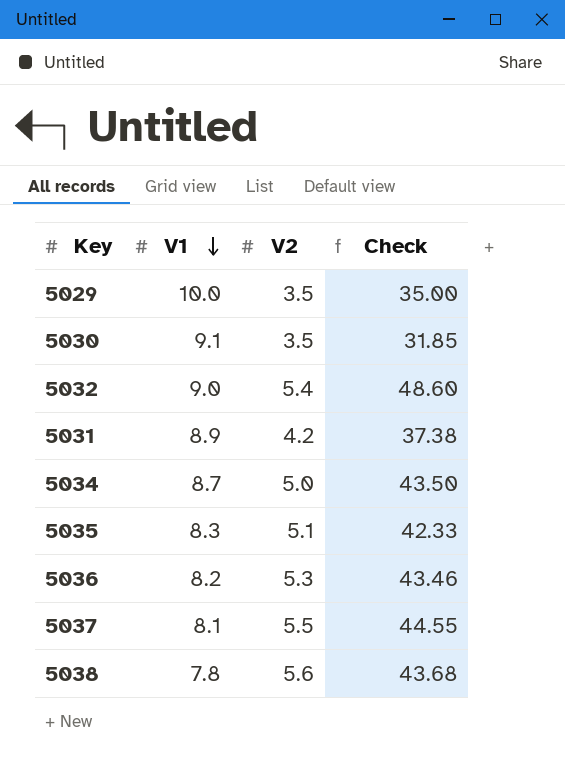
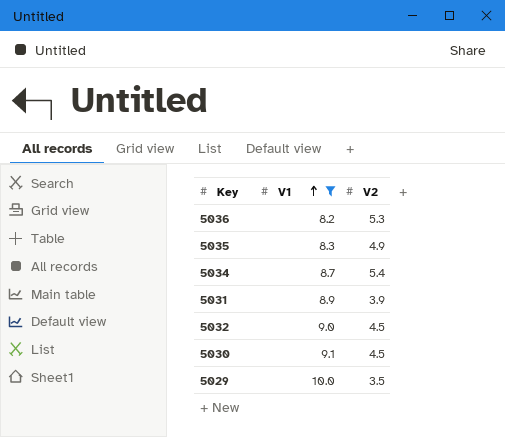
filter: none -> V1 >= 8.2
row order: V1 descending -> V1 ascending
column Check | formula: [V1] * [V2] -> none
5035 | V2: 5.1 -> 4.9
5034 | V2: 5.0 -> 5.4
5031 | V2: 4.2 -> 3.9
5032 | V2: 5.4 -> 4.5
5030 | V2: 3.5 -> 4.5

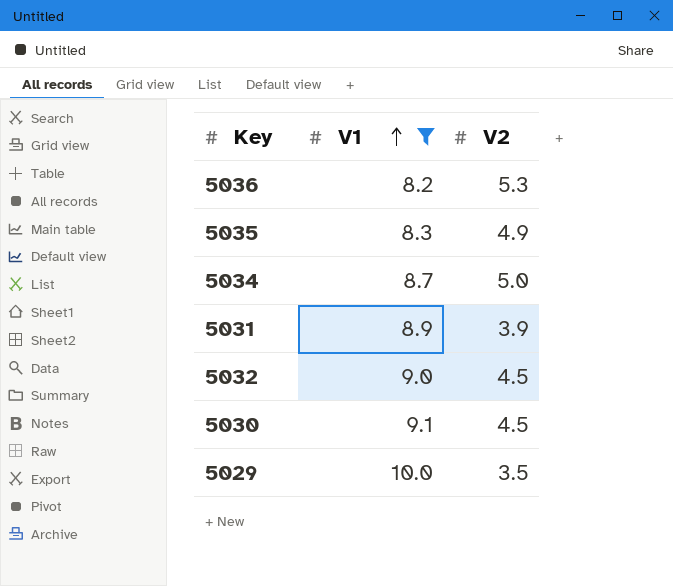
5034 | V2: 5.4 -> 5.0

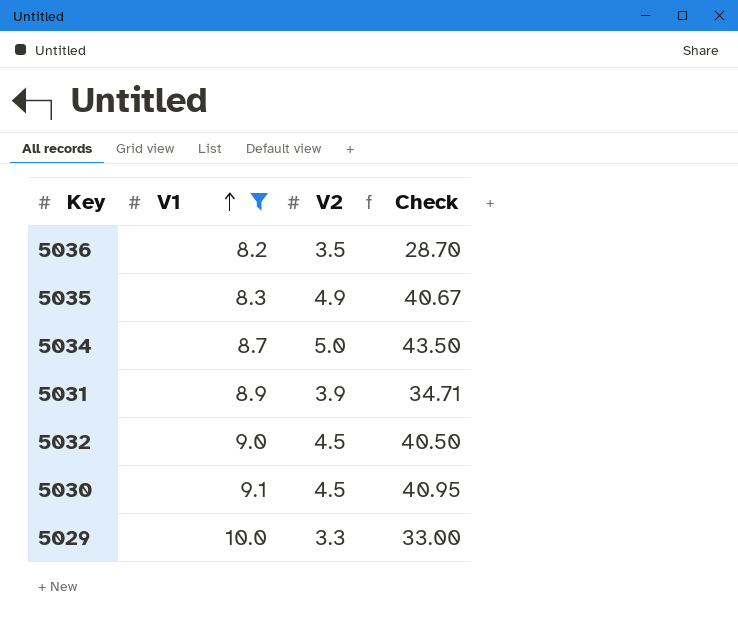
column Check | formula: none -> [V1] * [V2]
5036 | V2: 5.3 -> 3.5
5029 | V2: 3.5 -> 3.3

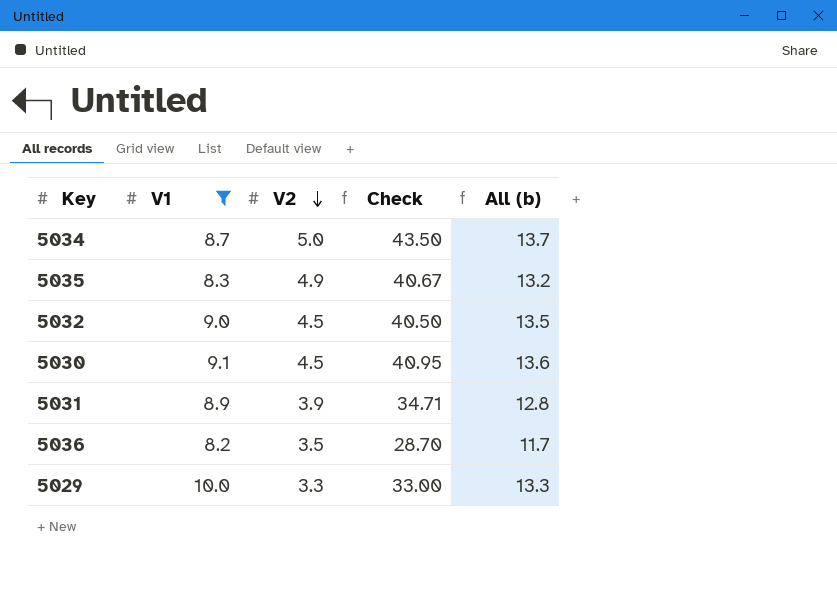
row order: V1 ascending -> V2 descending
column All (b) | formula: none -> [V1] + [V2]

